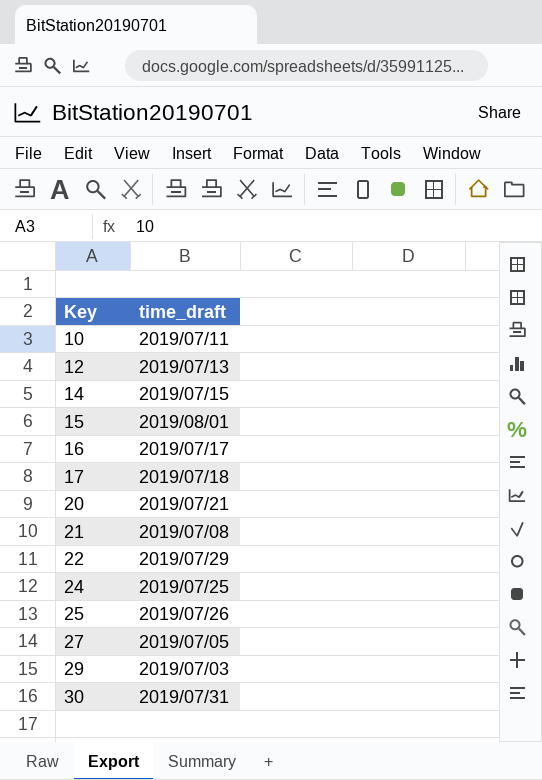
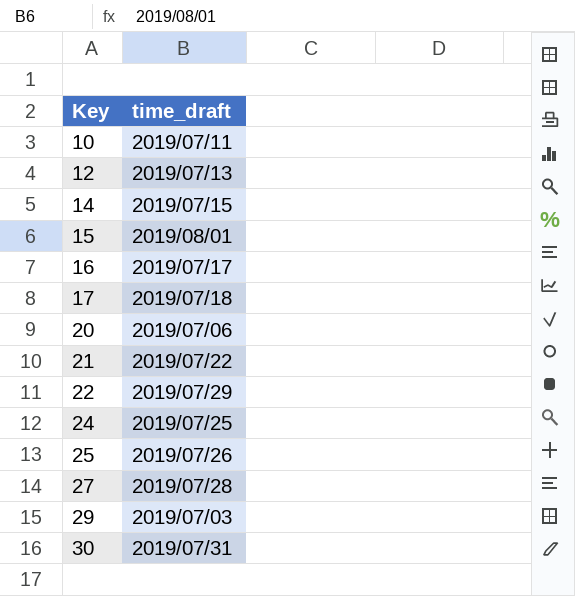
20 | time_draft: 2019/07/21 -> 2019/07/06
21 | time_draft: 2019/07/08 -> 2019/07/22
27 | time_draft: 2019/07/05 -> 2019/07/28

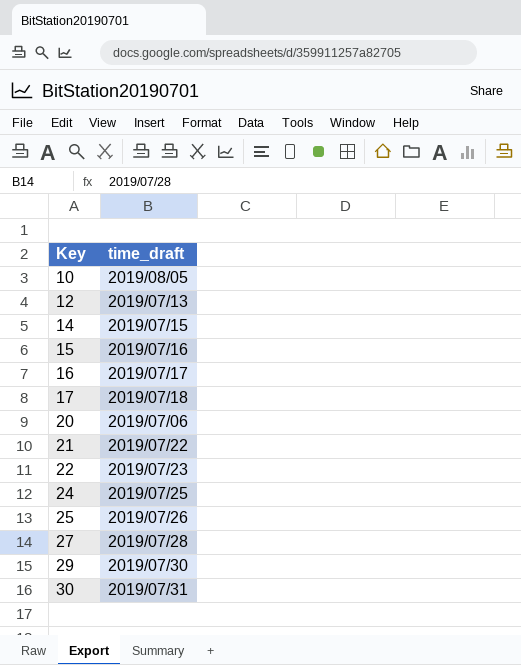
10 | time_draft: 2019/07/11 -> 2019/08/05
15 | time_draft: 2019/08/01 -> 2019/07/16
22 | time_draft: 2019/07/29 -> 2019/07/23
29 | time_draft: 2019/07/03 -> 2019/07/30

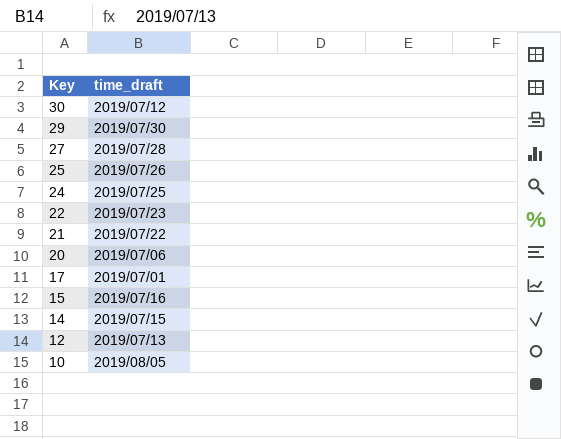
row order: Key ascending -> Key descending
row 16: 2019/07/17 -> none
30 | time_draft: 2019/07/31 -> 2019/07/12
17 | time_draft: 2019/07/18 -> 2019/07/01

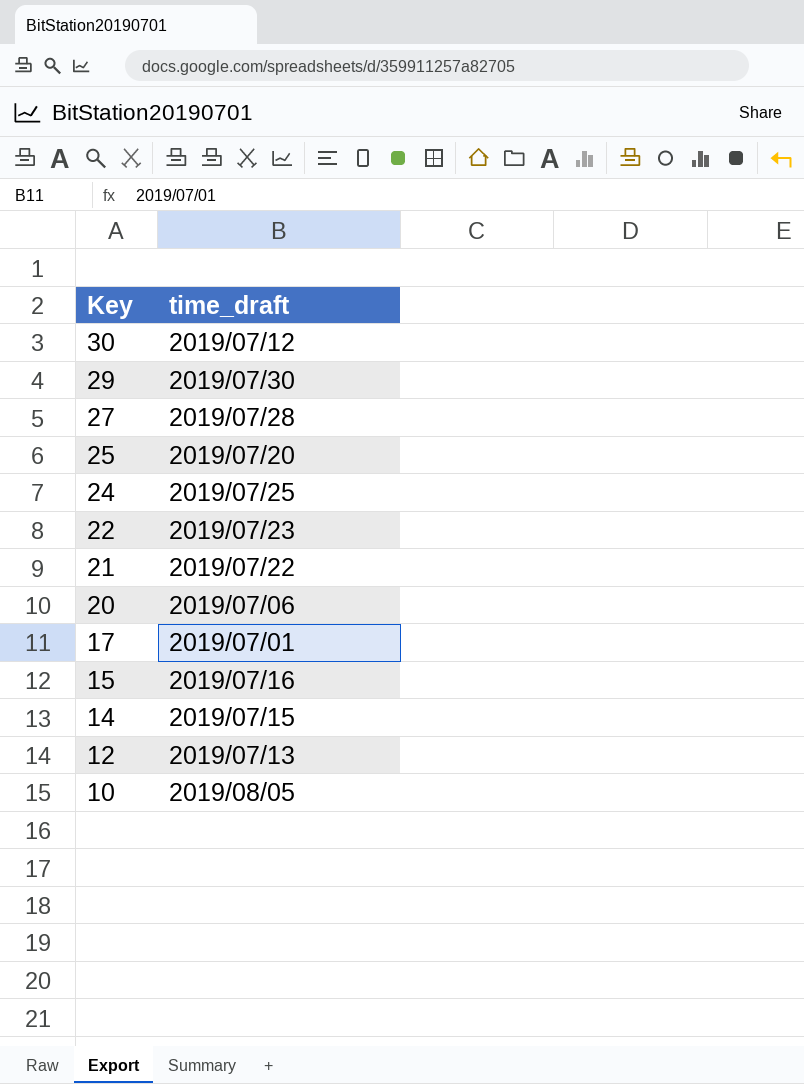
25 | time_draft: 2019/07/26 -> 2019/07/20

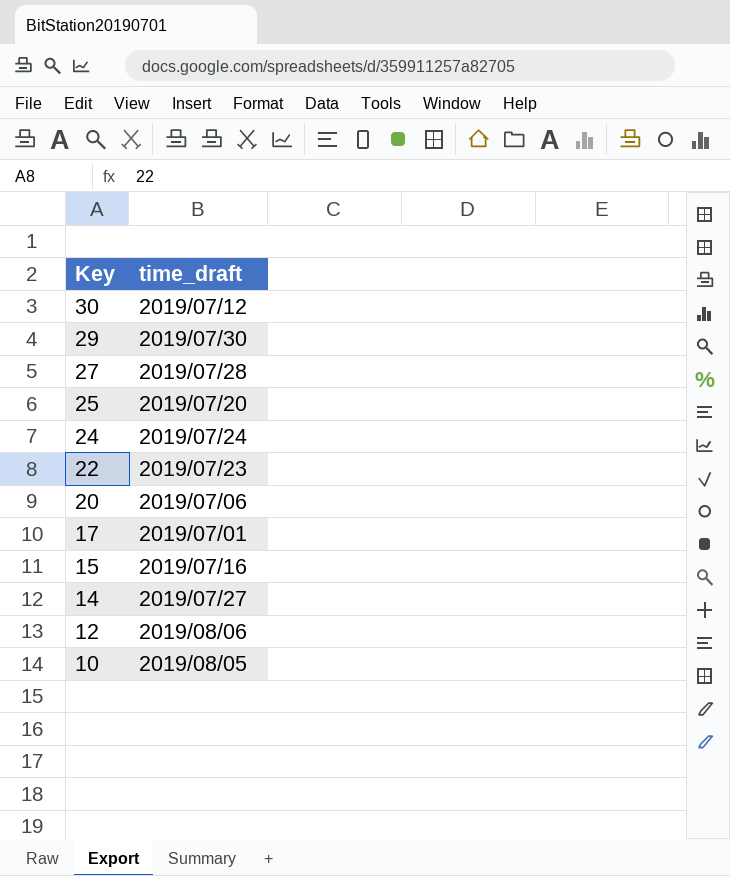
row 21: 2019/07/22 -> none
24 | time_draft: 2019/07/25 -> 2019/07/24
14 | time_draft: 2019/07/15 -> 2019/07/27
12 | time_draft: 2019/07/13 -> 2019/08/06

